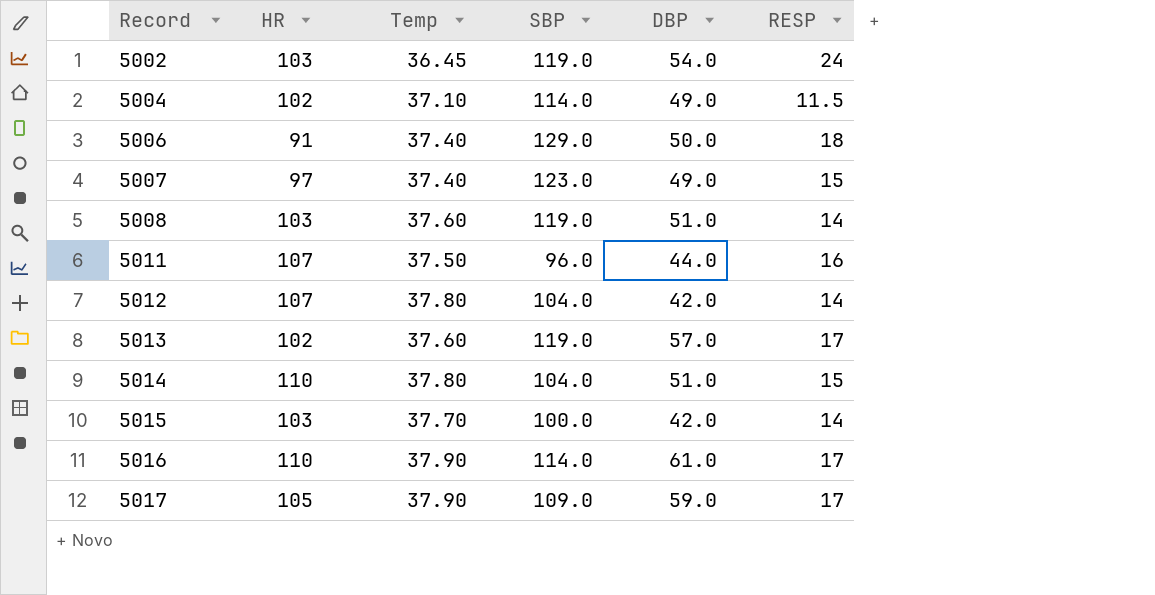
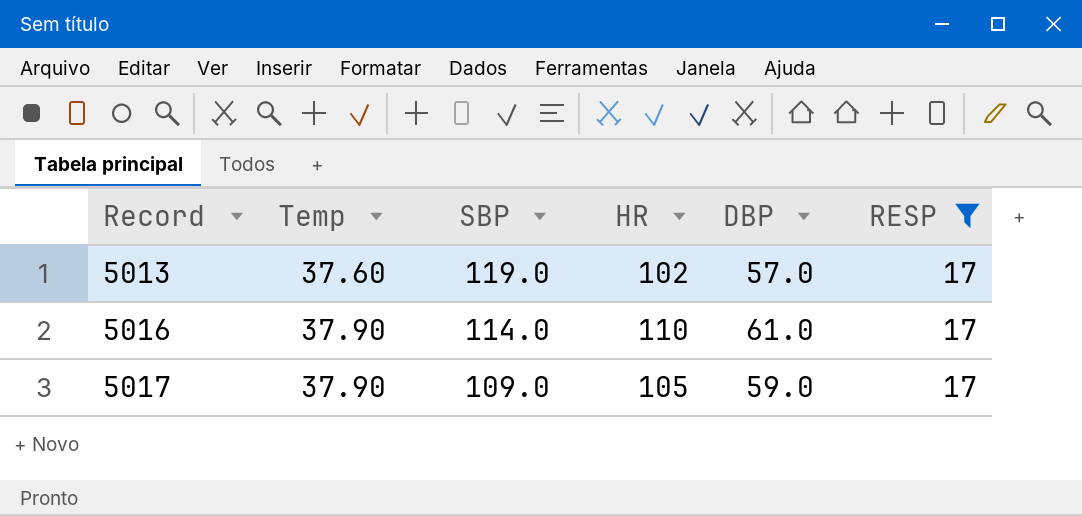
filter: none -> RESP = 17
column HR | position: 2 -> 4

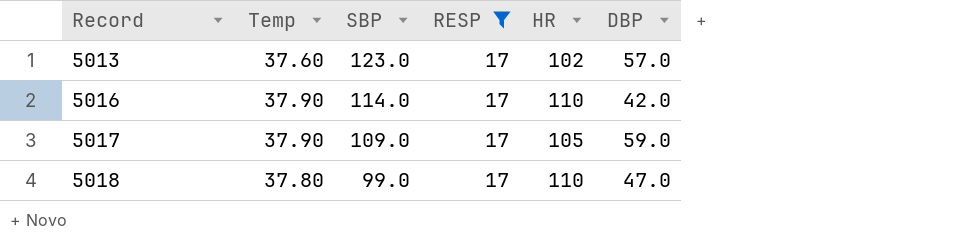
column RESP | position: 6 -> 4
5013 | SBP: 119.0 -> 123.0
5016 | DBP: 61.0 -> 42.0
row 5018: none -> 37.80 | 99.0 | 17 | 110 | 47.0

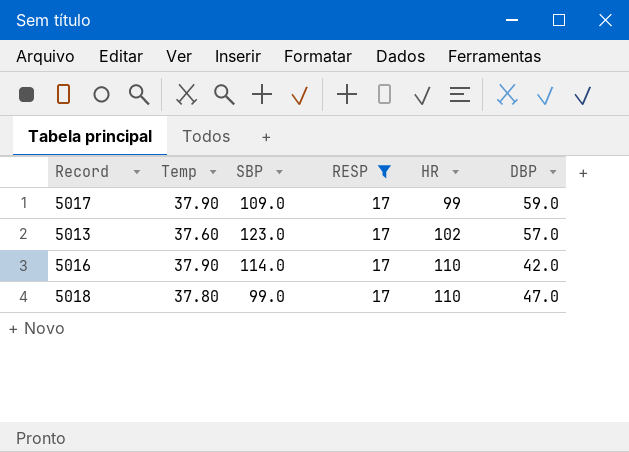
row order: Record ascending -> HR ascending
5017 | HR: 105 -> 99

